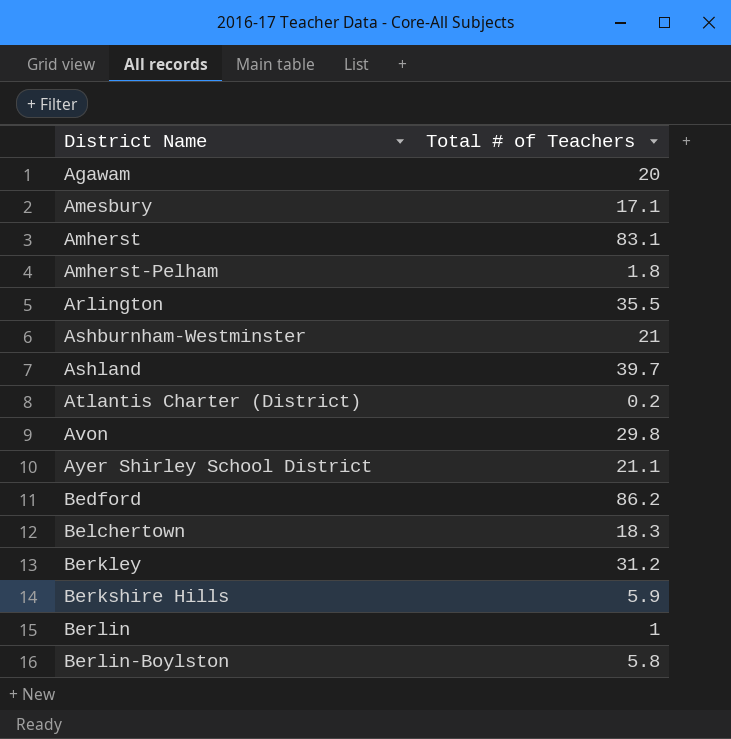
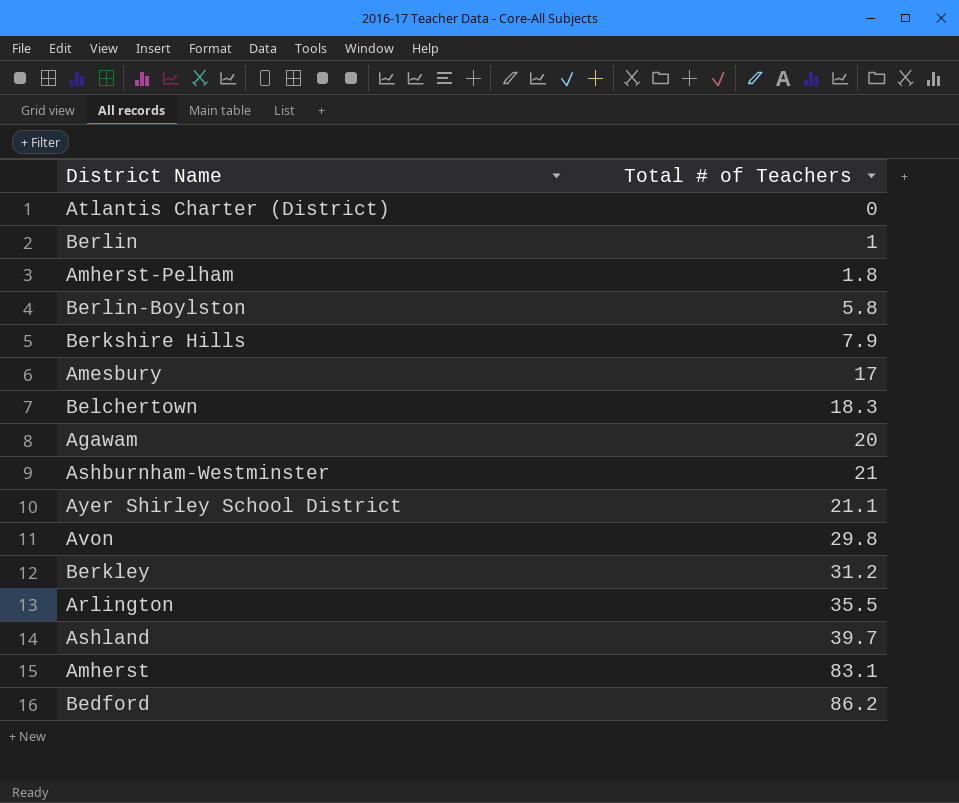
row order: District Name ascending -> Total # of Teachers ascending
Atlantis Charter (District) | Total # of Teachers: 0.2 -> 0
Berkshire Hills | Total # of Teachers: 5.9 -> 7.9
Amesbury | Total # of Teachers: 17.1 -> 17

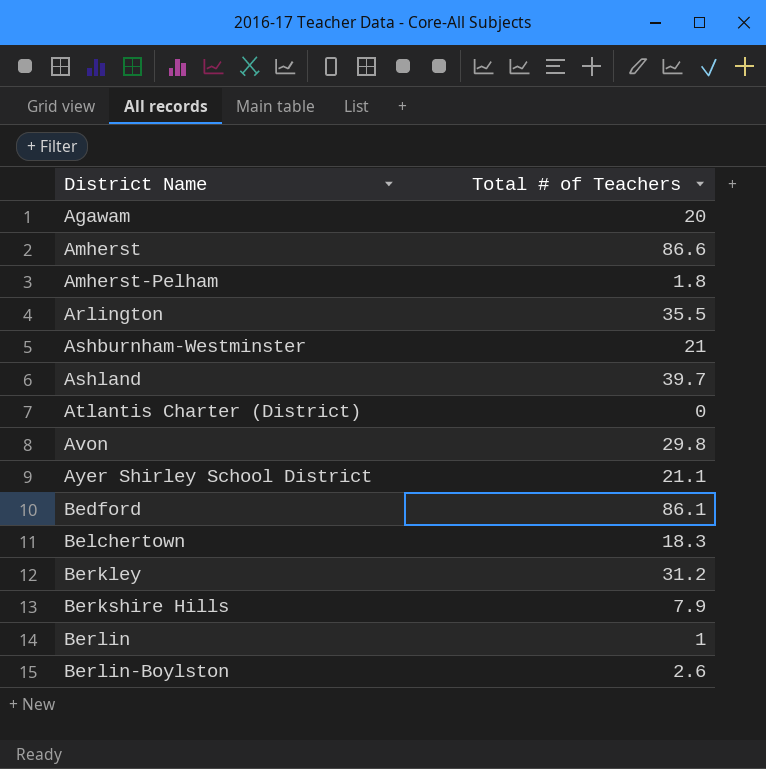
row order: Total # of Teachers ascending -> District Name ascending
row Amesbury: 17 -> none
Amherst | Total # of Teachers: 83.1 -> 86.6
Bedford | Total # of Teachers: 86.2 -> 86.1
Berlin-Boylston | Total # of Teachers: 5.8 -> 2.6

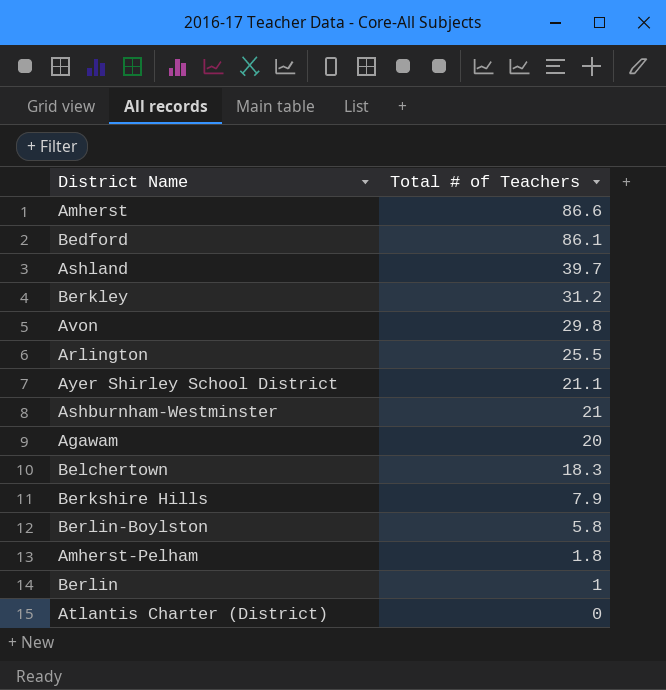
row order: District Name ascending -> Total # of Teachers descending
Arlington | Total # of Teachers: 35.5 -> 25.5
Berlin-Boylston | Total # of Teachers: 2.6 -> 5.8

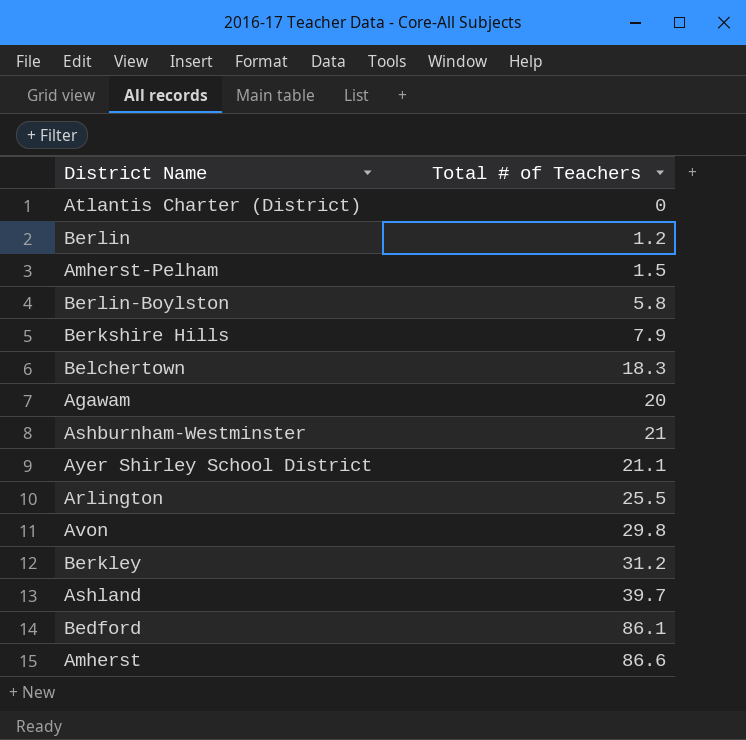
row order: Total # of Teachers descending -> Total # of Teachers ascending
Berlin | Total # of Teachers: 1 -> 1.2
Amherst-Pelham | Total # of Teachers: 1.8 -> 1.5

